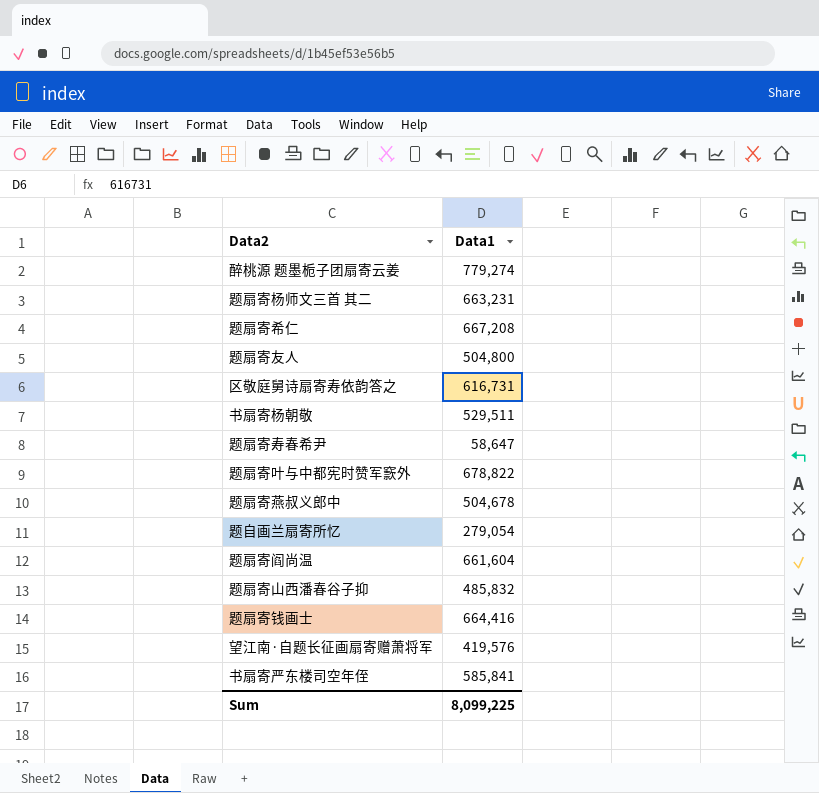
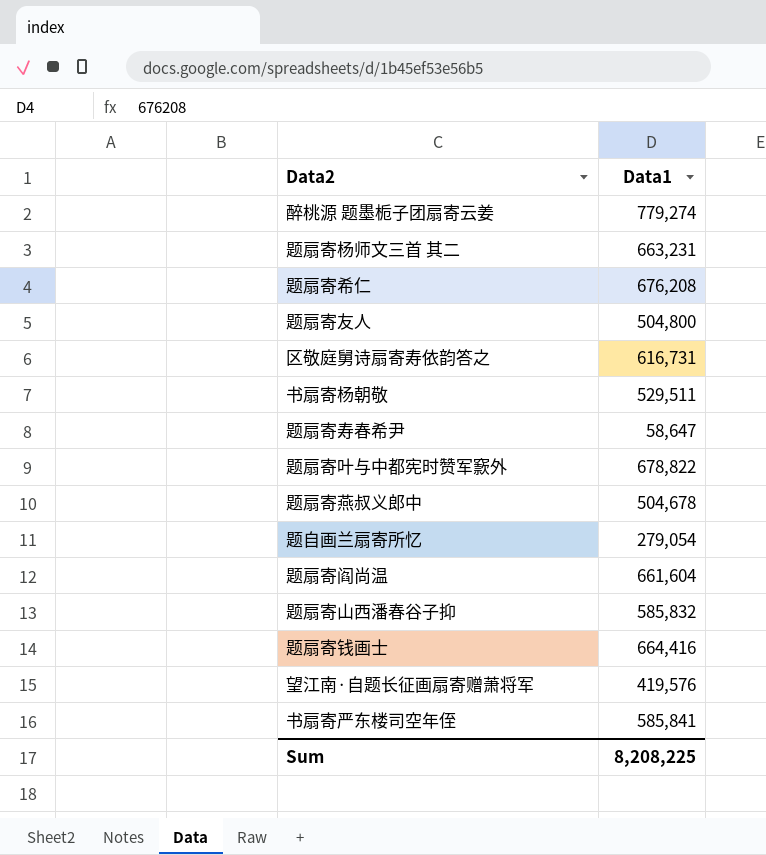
题扇寄希仁 | Data1: 667,208 -> 676,208
题扇寄山西潘春谷子抑 | Data1: 485,832 -> 585,832
Sum | Data1: 8,099,225 -> 8,208,225

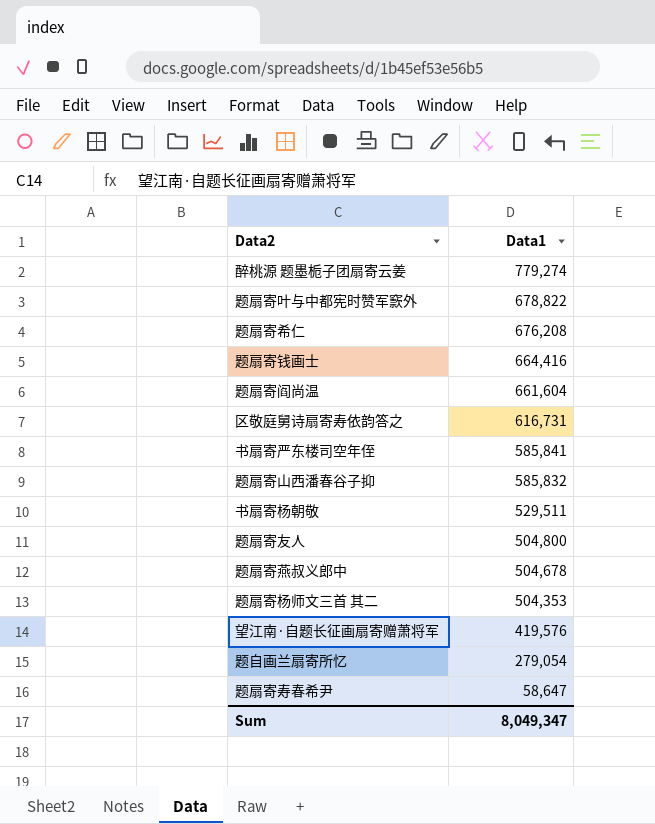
row order: none -> Data1 descending
题扇寄杨师文三首 其二 | Data1: 663,231 -> 504,353
Sum | Data1: 8,208,225 -> 8,049,347

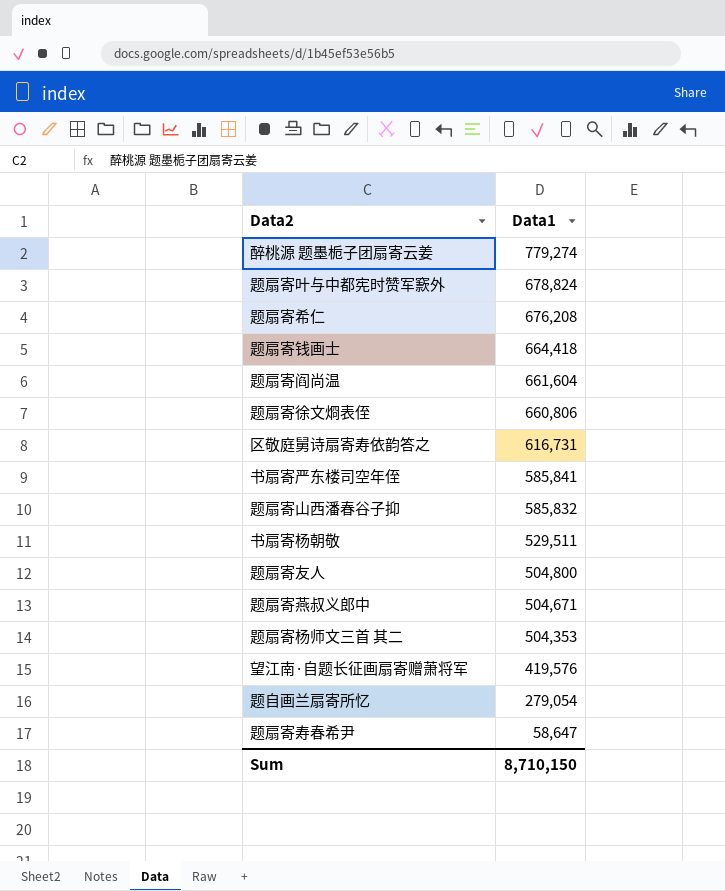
题扇寄叶与中都宪时赞军窾外 | Data1: 678,822 -> 678,824
题扇寄钱画士 | Data1: 664,416 -> 664,418
row 题扇寄徐文烱表侄: none -> 660,806
题扇寄燕叔义郎中 | Data1: 504,678 -> 504,671
Sum | Data1: 8,049,347 -> 8,710,150

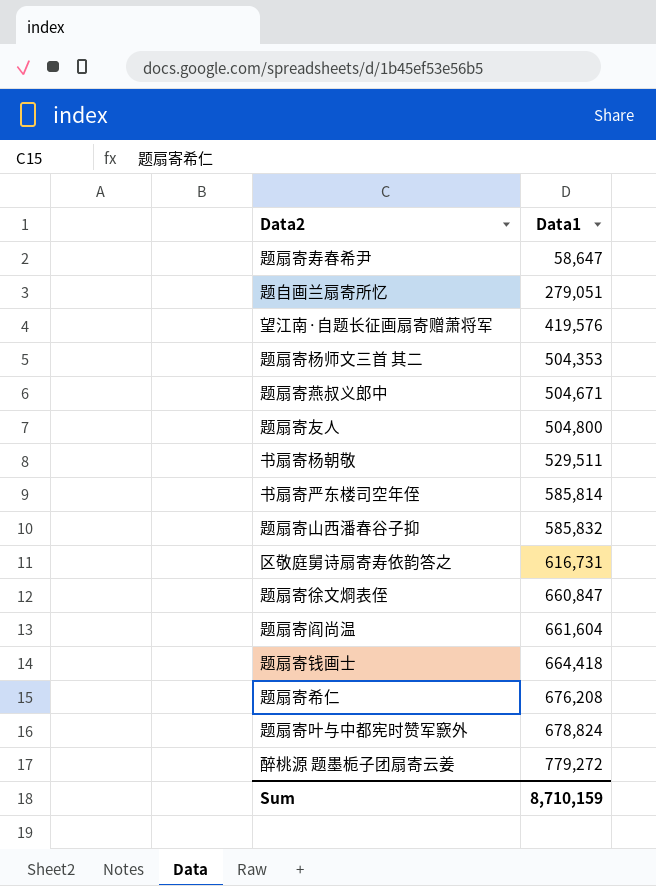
row order: Data1 descending -> Data1 ascending
题自画兰扇寄所忆 | Data1: 279,054 -> 279,051
书扇寄严东楼司空年侄 | Data1: 585,841 -> 585,814
题扇寄徐文烱表侄 | Data1: 660,806 -> 660,847
醉桃源 题墨栀子团扇寄云姜 | Data1: 779,274 -> 779,272
Sum | Data1: 8,710,150 -> 8,710,159

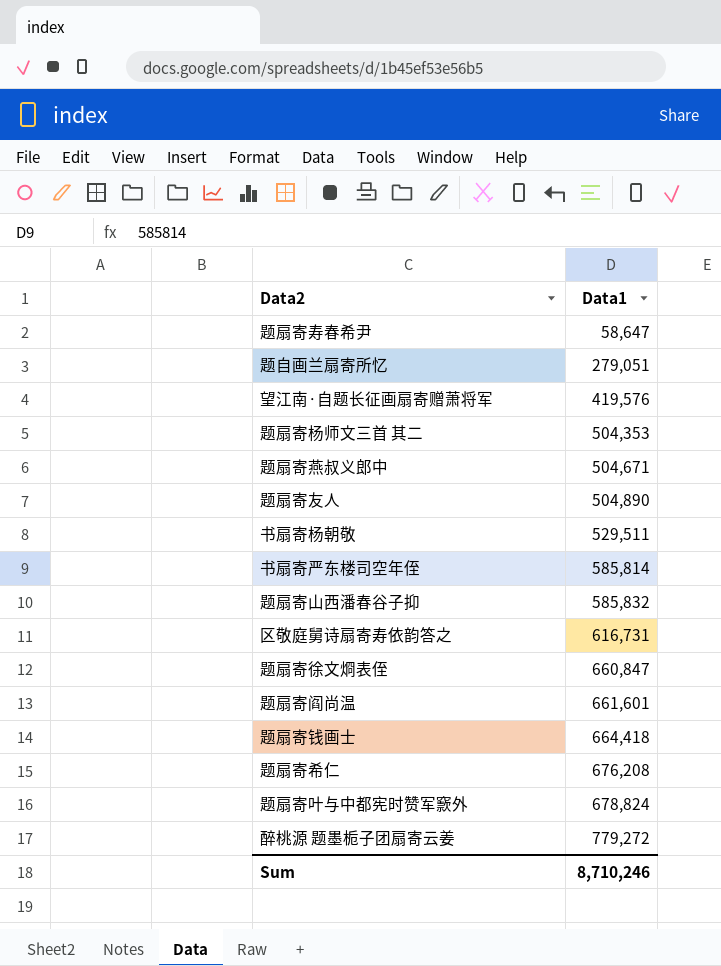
题扇寄友人 | Data1: 504,800 -> 504,890
题扇寄阎尚温 | Data1: 661,604 -> 661,601
Sum | Data1: 8,710,159 -> 8,710,246

